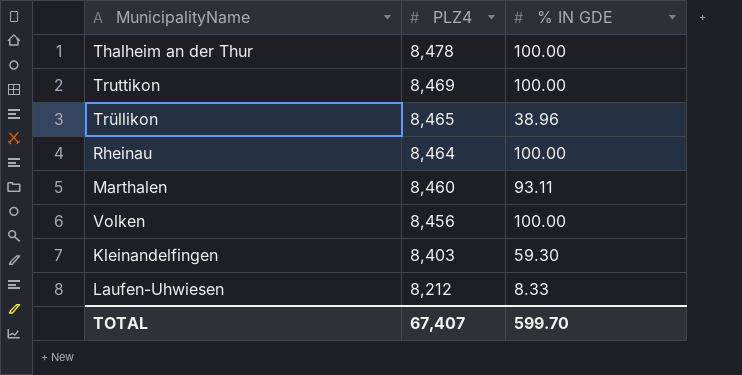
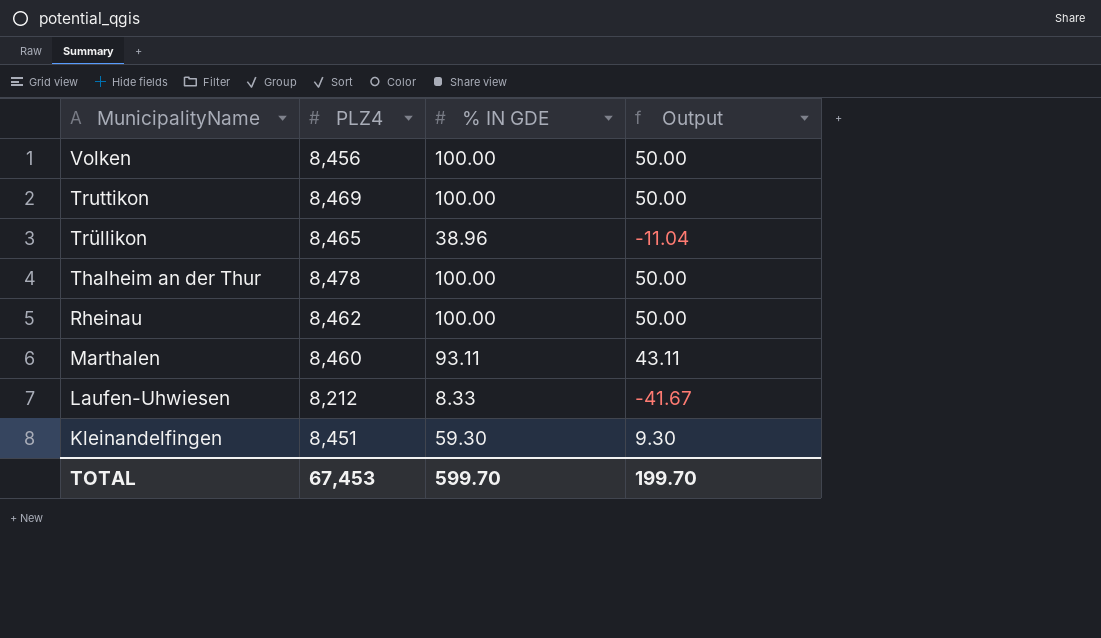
row order: PLZ4 descending -> MunicipalityName descending
column Output | formula: none -> [% IN GDE] - 50
Rheinau | PLZ4: 8,464 -> 8,462
Kleinandelfingen | PLZ4: 8,403 -> 8,451
TOTAL | PLZ4: 67,407 -> 67,453

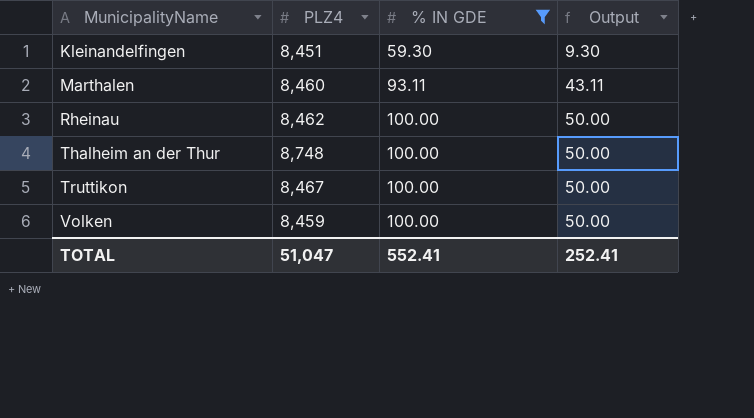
filter: none -> % IN GDE >= 59.30
row order: MunicipalityName descending -> MunicipalityName ascending
Thalheim an der Thur | PLZ4: 8,478 -> 8,748
Truttikon | PLZ4: 8,469 -> 8,467
Volken | PLZ4: 8,456 -> 8,459
TOTAL | PLZ4: 67,453 -> 51,047
TOTAL | % IN GDE: 599.70 -> 552.41
TOTAL | Output: 199.70 -> 252.41

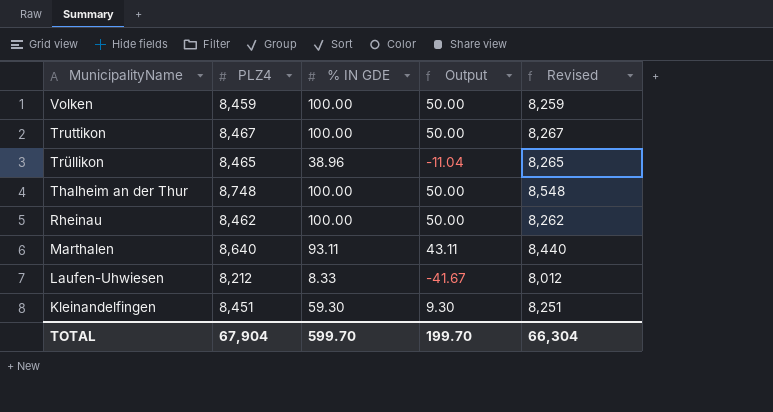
filter: % IN GDE >= 59.30 -> none
row order: MunicipalityName ascending -> MunicipalityName descending
column Revised | formula: none -> [PLZ4] - 200
Marthalen | PLZ4: 8,460 -> 8,640
TOTAL | PLZ4: 51,047 -> 67,904
TOTAL | % IN GDE: 552.41 -> 599.70
TOTAL | Output: 252.41 -> 199.70

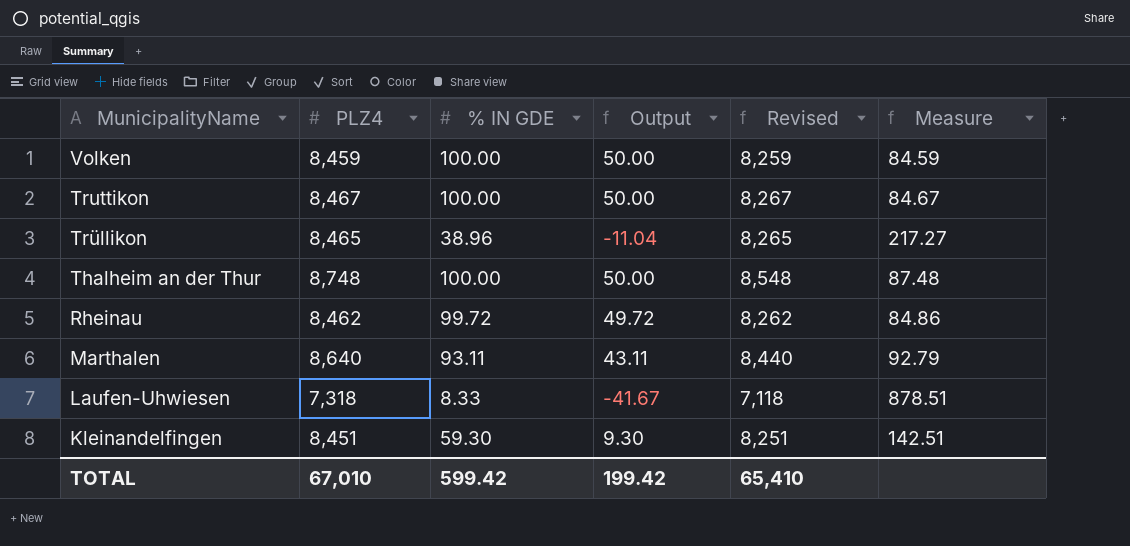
column Measure | formula: none -> [PLZ4] / [% IN GDE]
Rheinau | % IN GDE: 100.00 -> 99.72
Rheinau | Output: 50.00 -> 49.72
Laufen-Uhwiesen | PLZ4: 8,212 -> 7,318
Laufen-Uhwiesen | Revised: 8,012 -> 7,118
TOTAL | PLZ4: 67,904 -> 67,010
TOTAL | % IN GDE: 599.70 -> 599.42
TOTAL | Output: 199.70 -> 199.42
TOTAL | Revised: 66,304 -> 65,410

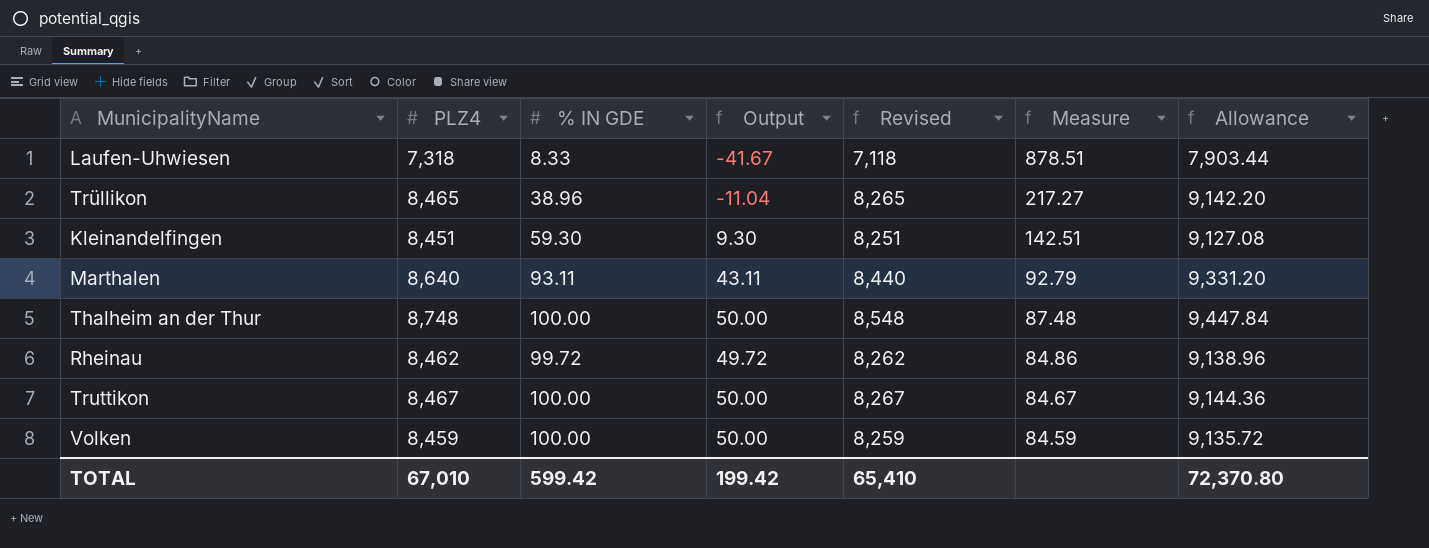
row order: MunicipalityName descending -> Measure descending
column Allowance | formula: none -> [PLZ4] * 1.08

